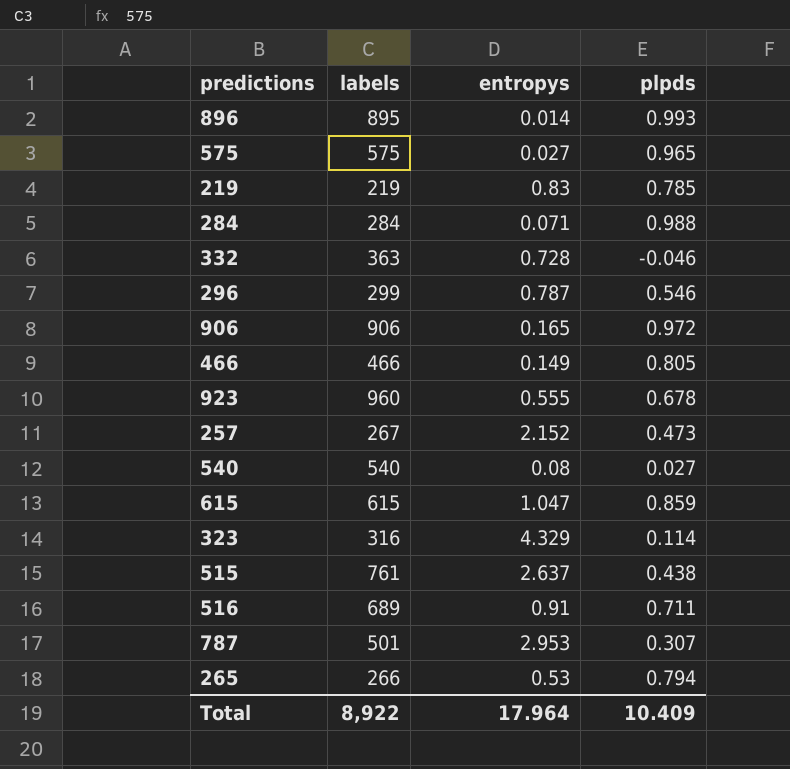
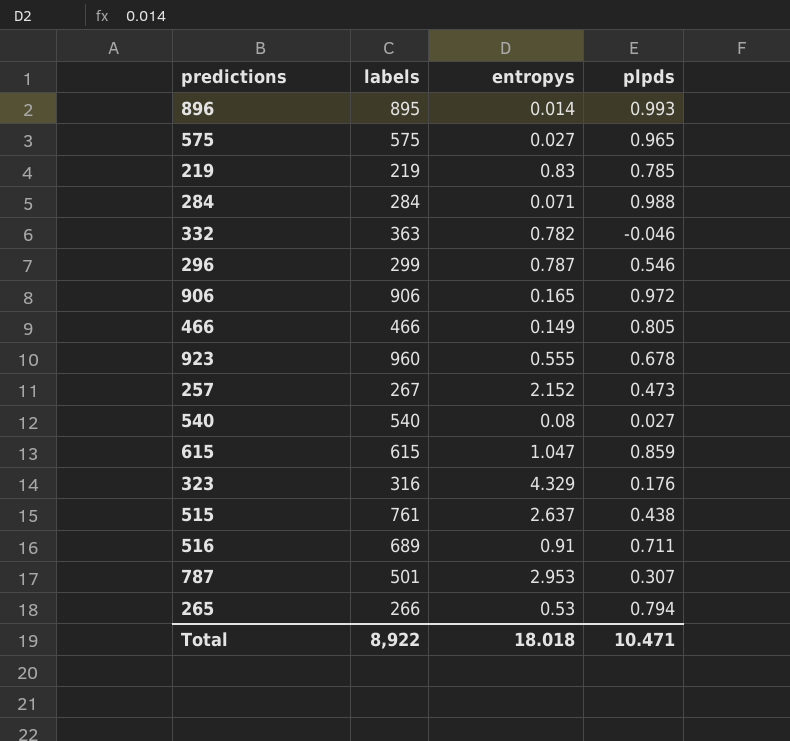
332 | entropys: 0.728 -> 0.782
323 | plpds: 0.114 -> 0.176
Total | entropys: 17.964 -> 18.018
Total | plpds: 10.409 -> 10.471

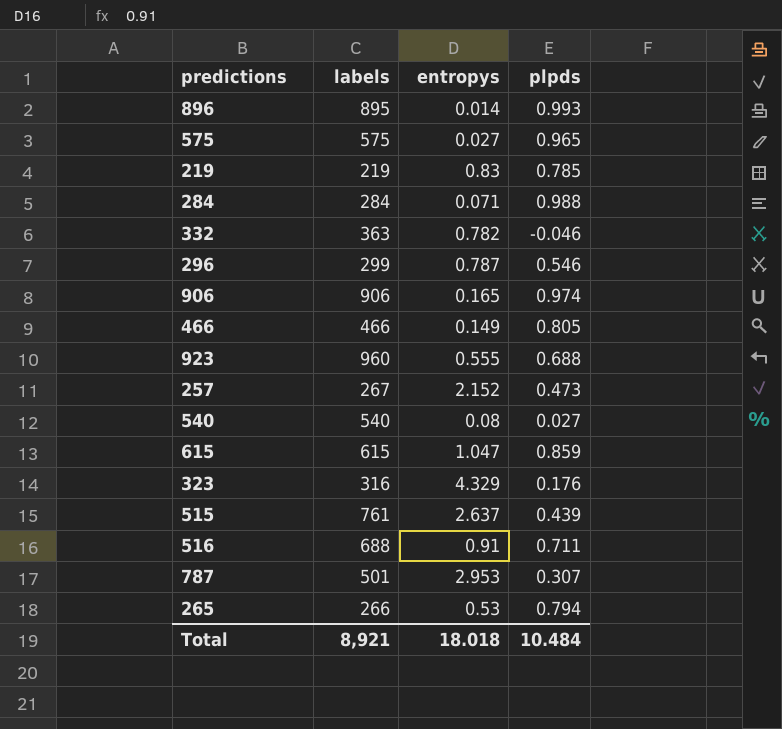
906 | plpds: 0.972 -> 0.974
923 | plpds: 0.678 -> 0.688
515 | plpds: 0.438 -> 0.439
516 | labels: 689 -> 688
Total | labels: 8,922 -> 8,921
Total | plpds: 10.471 -> 10.484

